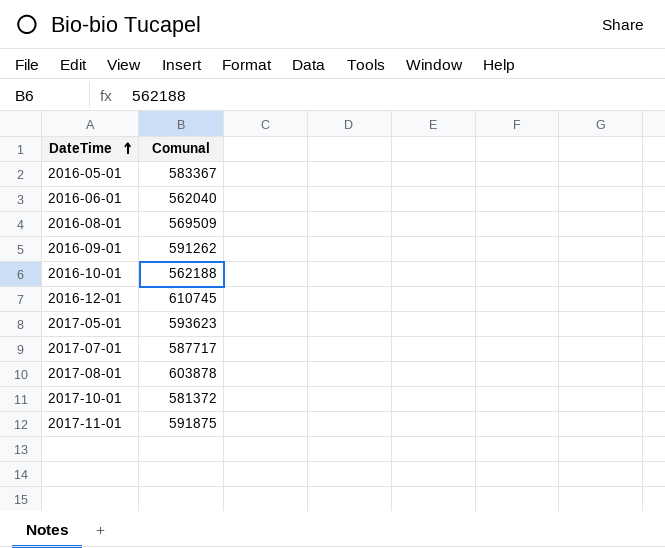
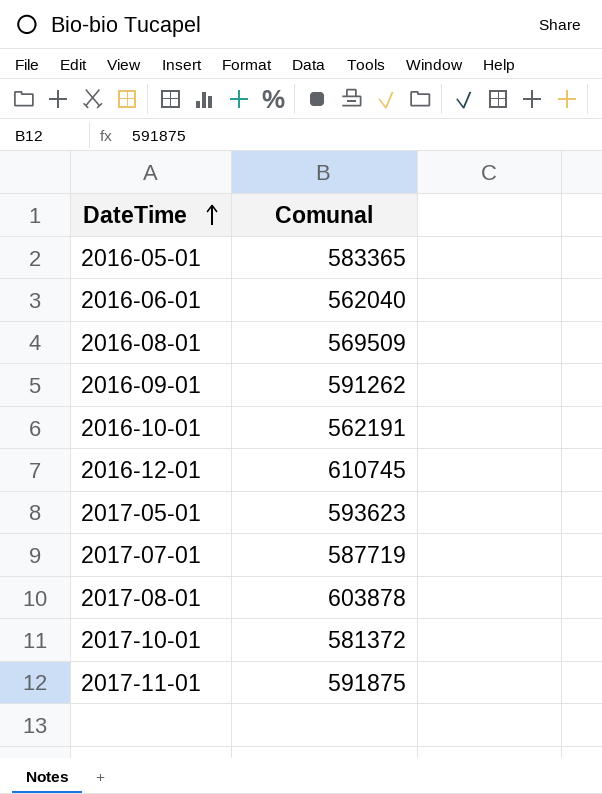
2016-05-01 | Comunal: 583367 -> 583365
2016-10-01 | Comunal: 562188 -> 562191
2017-07-01 | Comunal: 587717 -> 587719

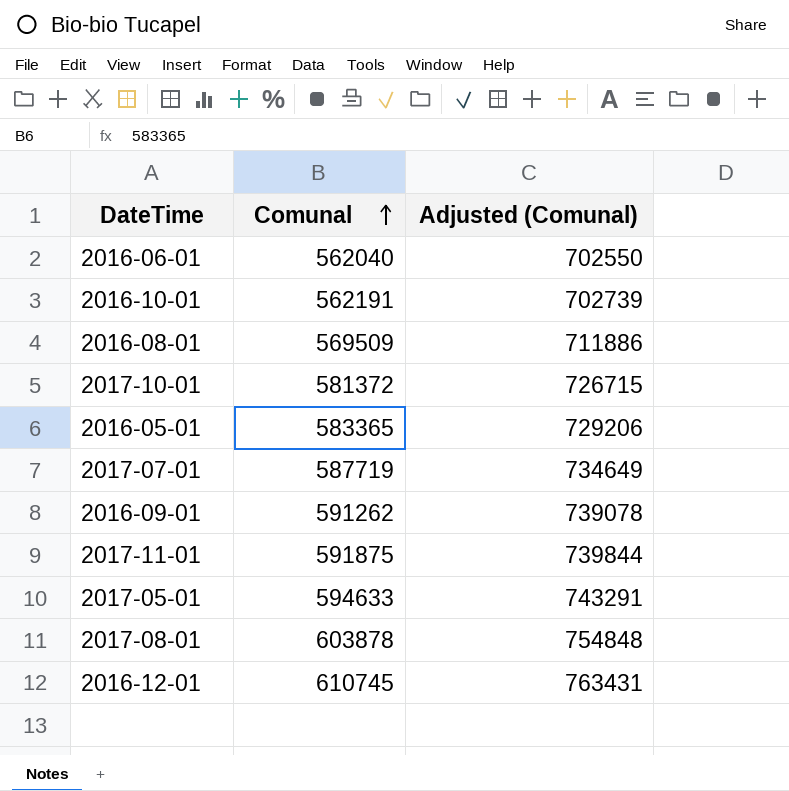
row order: DateTime ascending -> Comunal ascending
column Adjusted (Comunal) | formula: none -> [Comunal] * 1.25
2017-05-01 | Comunal: 593623 -> 594633

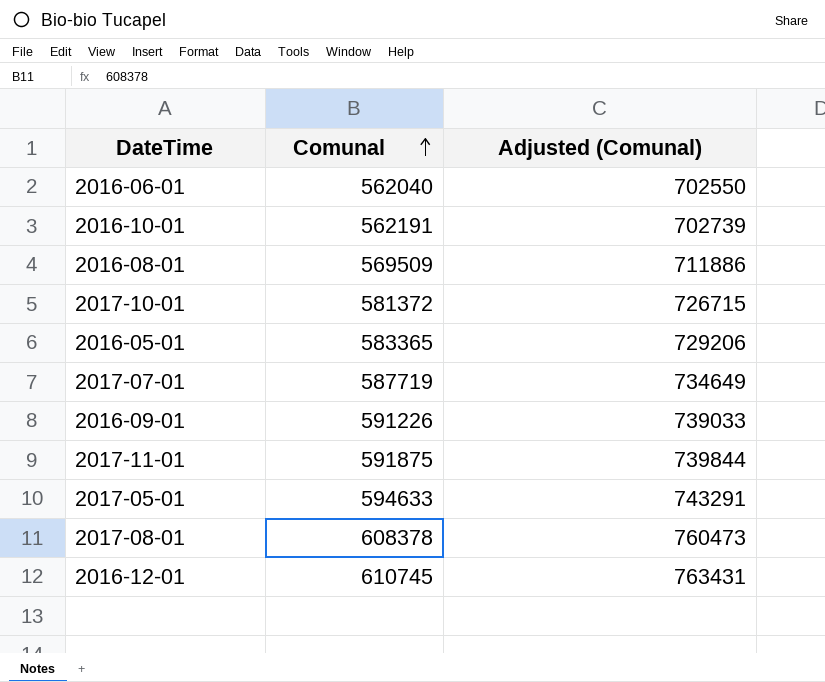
2016-09-01 | Comunal: 591262 -> 591226
2016-09-01 | Adjusted (Comunal): 739078 -> 739033
2017-08-01 | Comunal: 603878 -> 608378
2017-08-01 | Adjusted (Comunal): 754848 -> 760473

